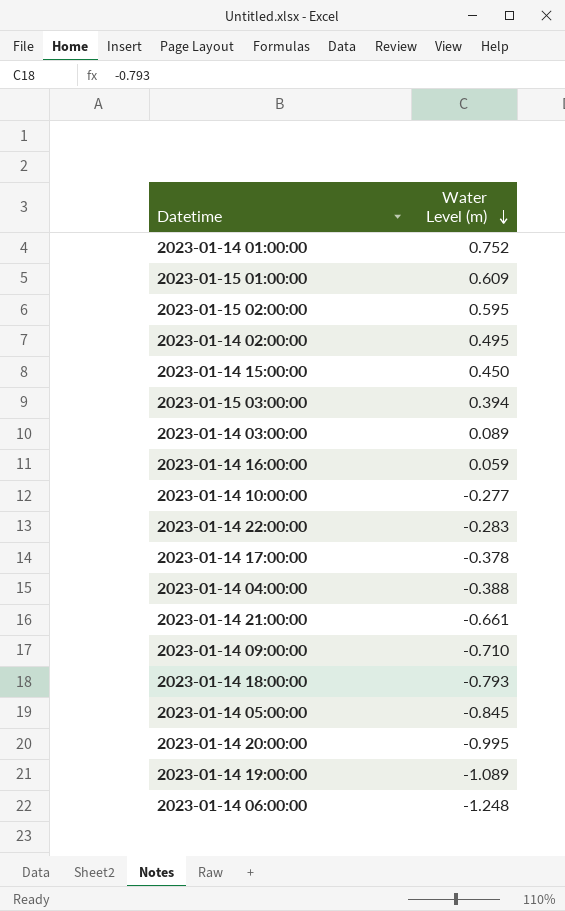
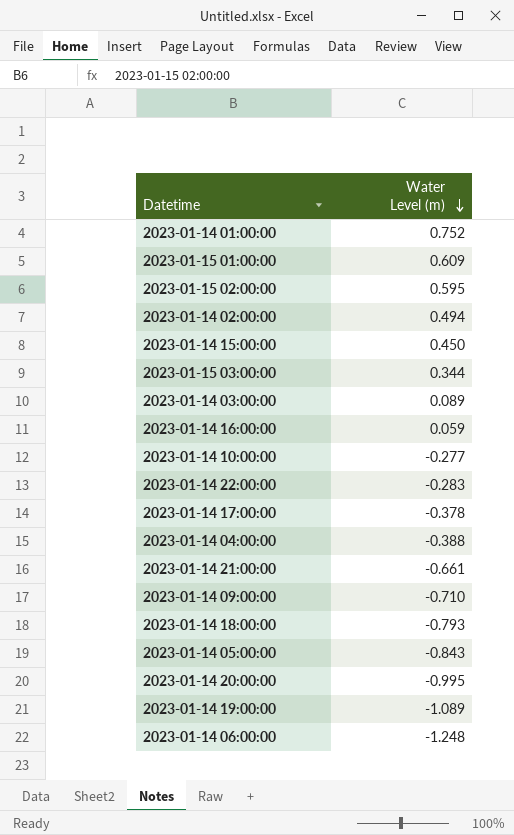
2023-01-14 02:00:00 | Water Level (m): 0.495 -> 0.494
2023-01-15 03:00:00 | Water Level (m): 0.394 -> 0.344
2023-01-14 05:00:00 | Water Level (m): -0.845 -> -0.843

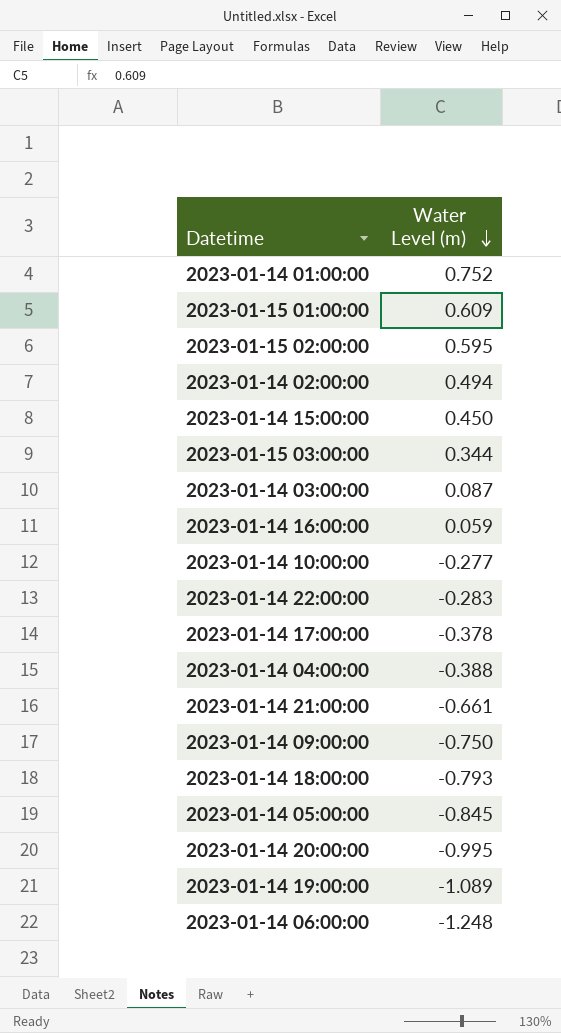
2023-01-14 03:00:00 | Water Level (m): 0.089 -> 0.087
2023-01-14 09:00:00 | Water Level (m): -0.710 -> -0.750
2023-01-14 05:00:00 | Water Level (m): -0.843 -> -0.845

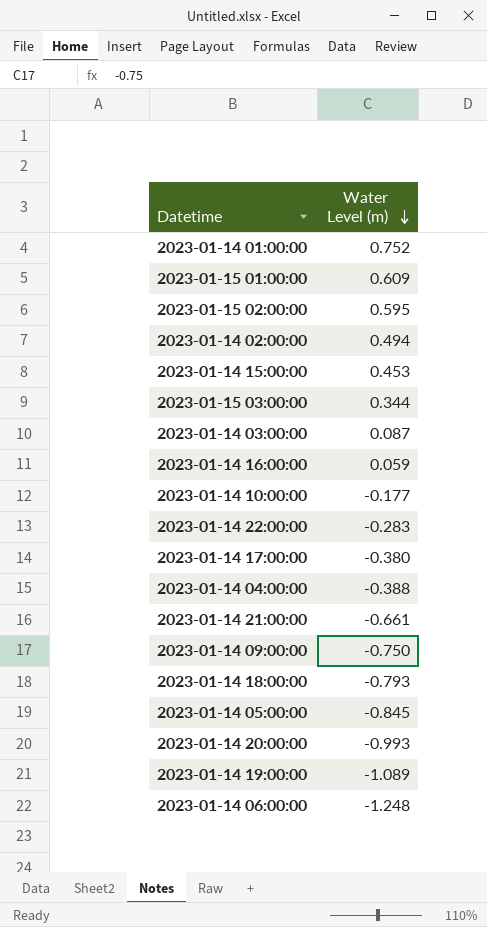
2023-01-14 15:00:00 | Water Level (m): 0.450 -> 0.453
2023-01-14 10:00:00 | Water Level (m): -0.277 -> -0.177
2023-01-14 17:00:00 | Water Level (m): -0.378 -> -0.380
2023-01-14 20:00:00 | Water Level (m): -0.995 -> -0.993

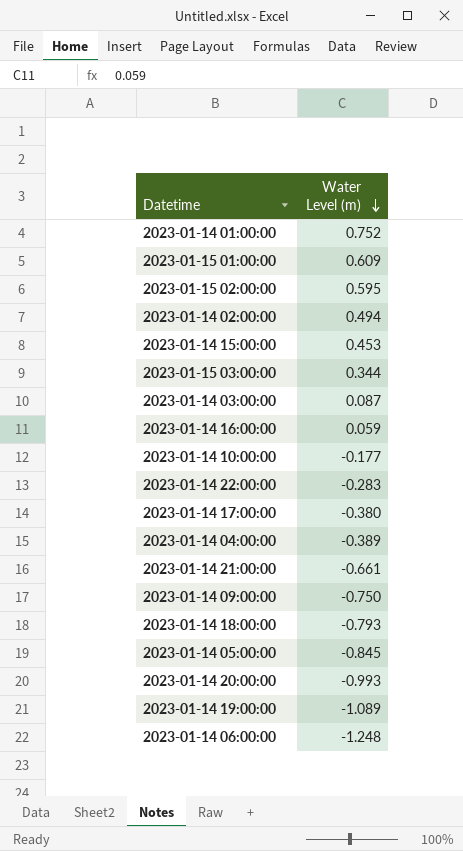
2023-01-14 04:00:00 | Water Level (m): -0.388 -> -0.389

